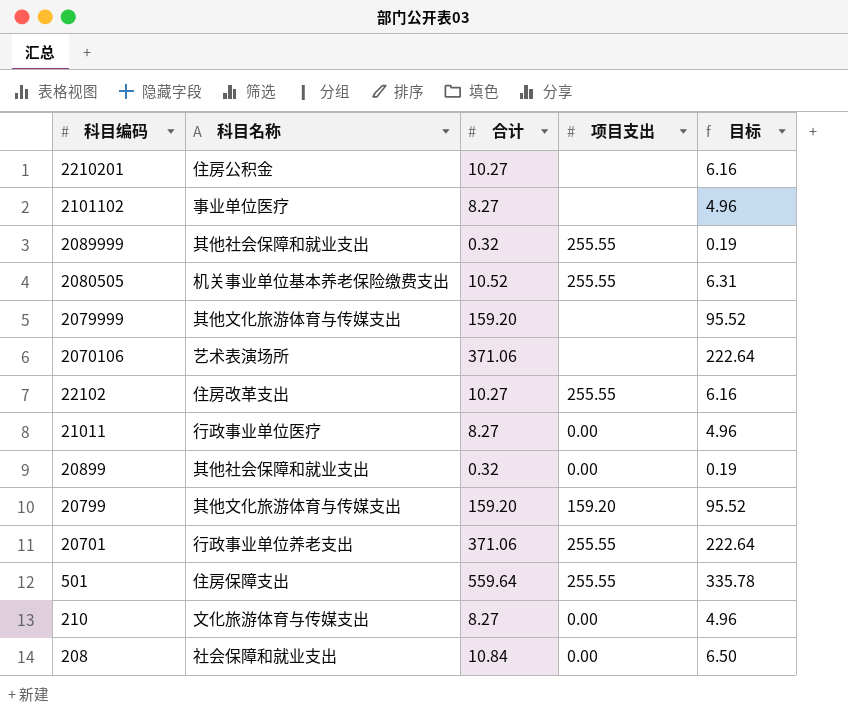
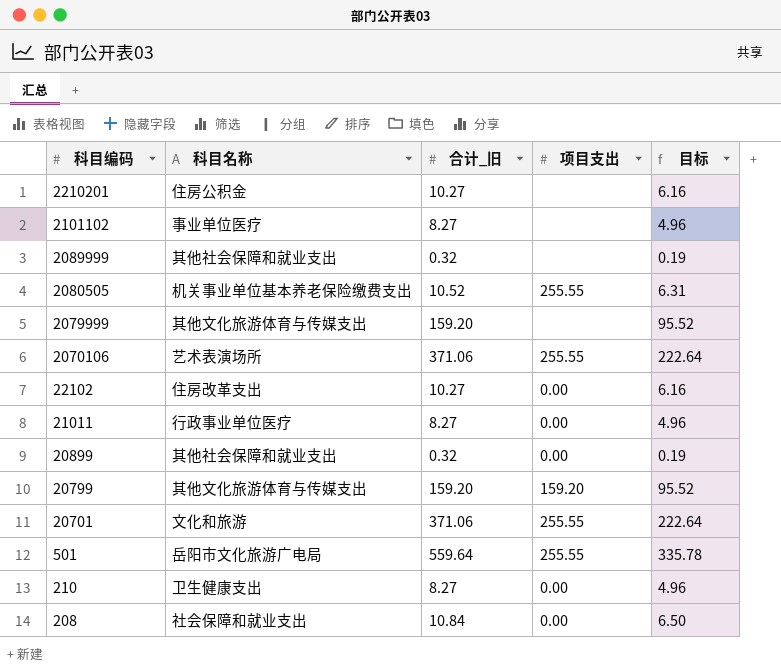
column name: 合计 -> 合计_旧
2089999 | 项目支出: 255.55 -> none
2070106 | 项目支出: none -> 255.55
22102 | 项目支出: 255.55 -> 0.00
20701 | 科目名称: 行政事业单位养老支出 -> 文化和旅游
501 | 科目名称: 住房保障支出 -> 岳阳市文化旅游广电局
210 | 科目名称: 文化旅游体育与传媒支出 -> 卫生健康支出

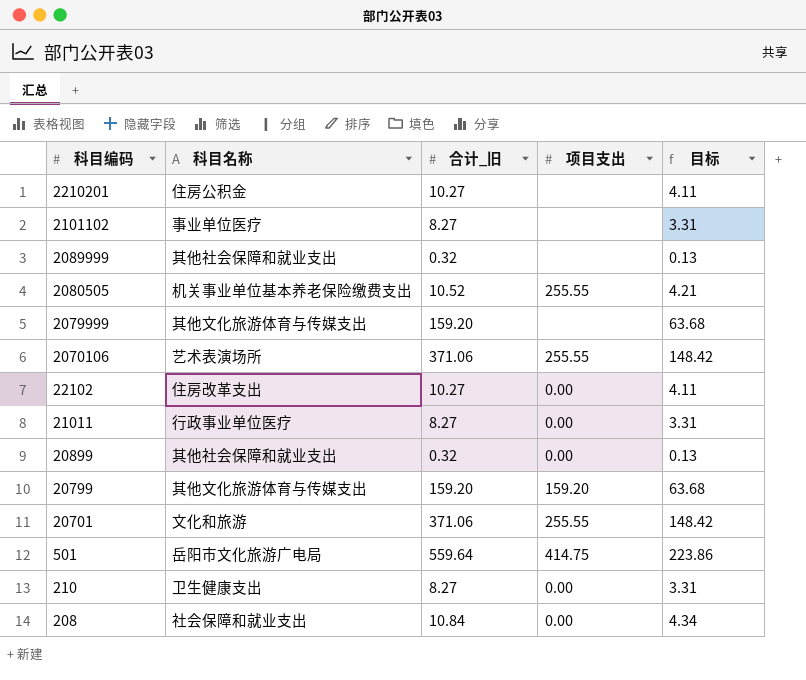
column 目标 | formula: [合计_旧] * 0.6 -> [合计_旧] * 0.4
501 | 项目支出: 255.55 -> 414.75

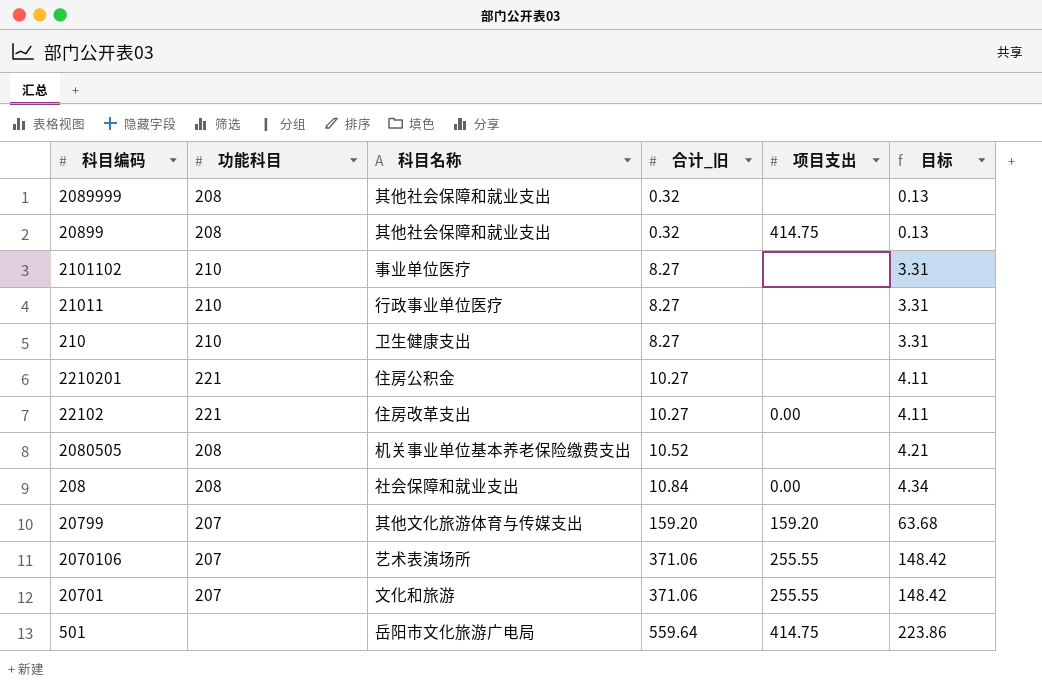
row order: 科目编码 descending -> 合计_旧 ascending
column 功能科目 | position: none -> 2
row 2079999: 其他文化旅游体育与传媒支出 | 159.20 | none | 63.68 -> none
20899 | 项目支出: 0.00 -> 414.75
21011 | 项目支出: 0.00 -> none
210 | 项目支出: 0.00 -> none
2080505 | 项目支出: 255.55 -> none

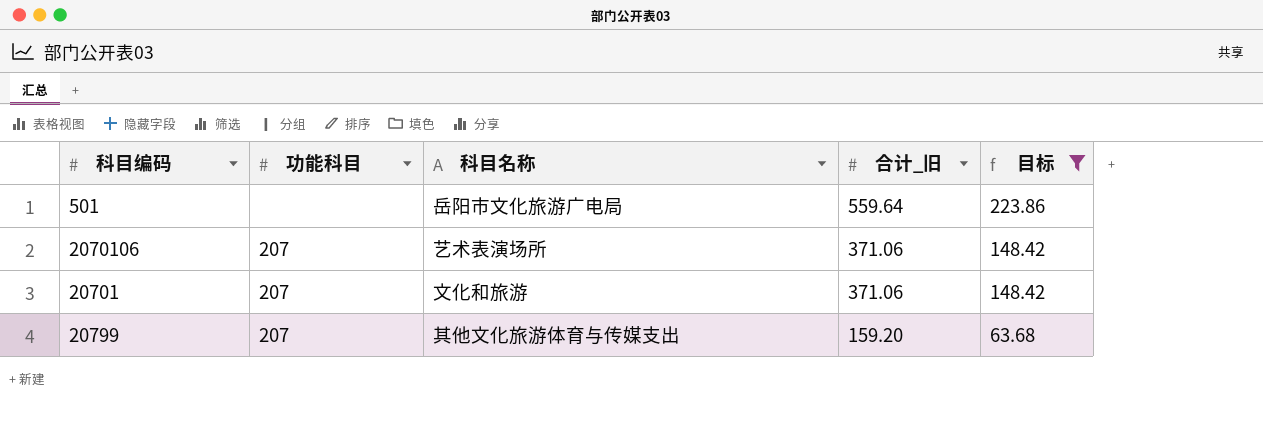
filter: none -> 目标 >= 63.68
row order: 合计_旧 ascending -> 合计_旧 descending
column 项目支出 | position: 5 -> none

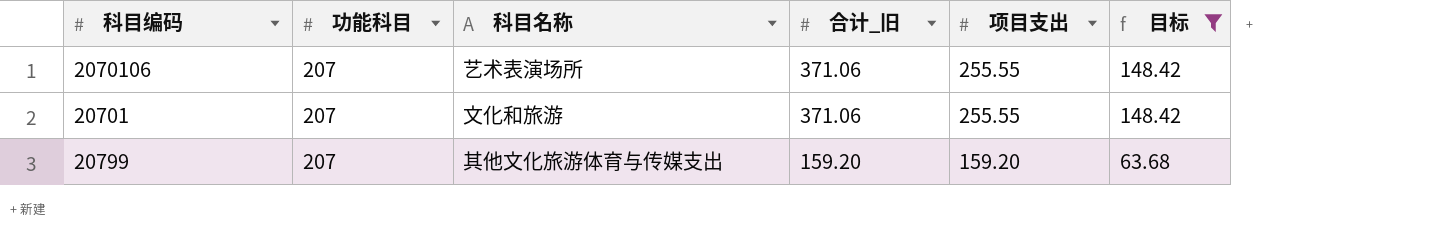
column 项目支出 | position: none -> 5
row 501: none | 岳阳市文化旅游广电局 | 559.64 | 223.86 -> none

